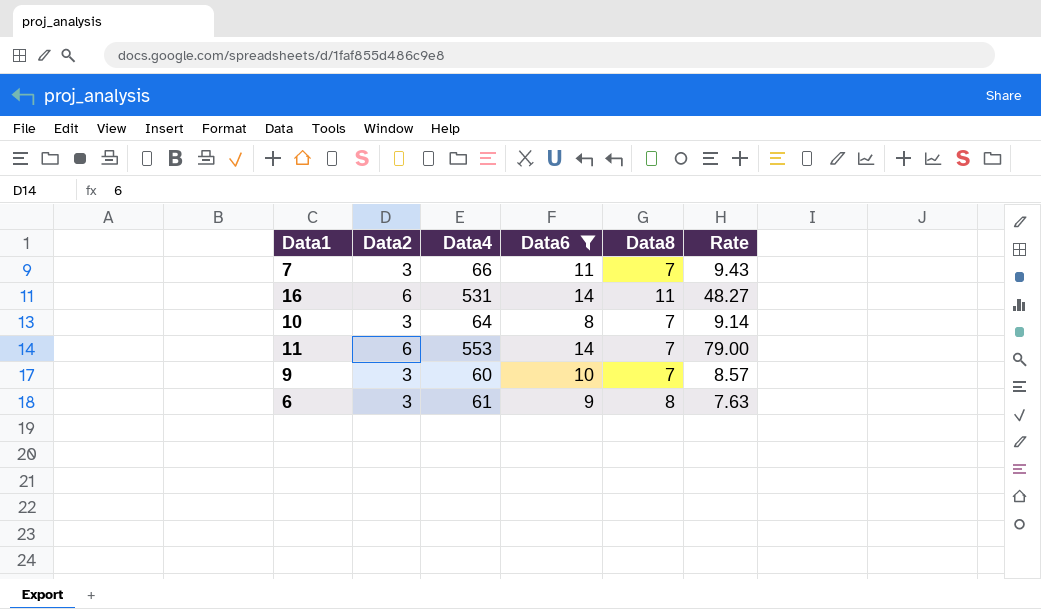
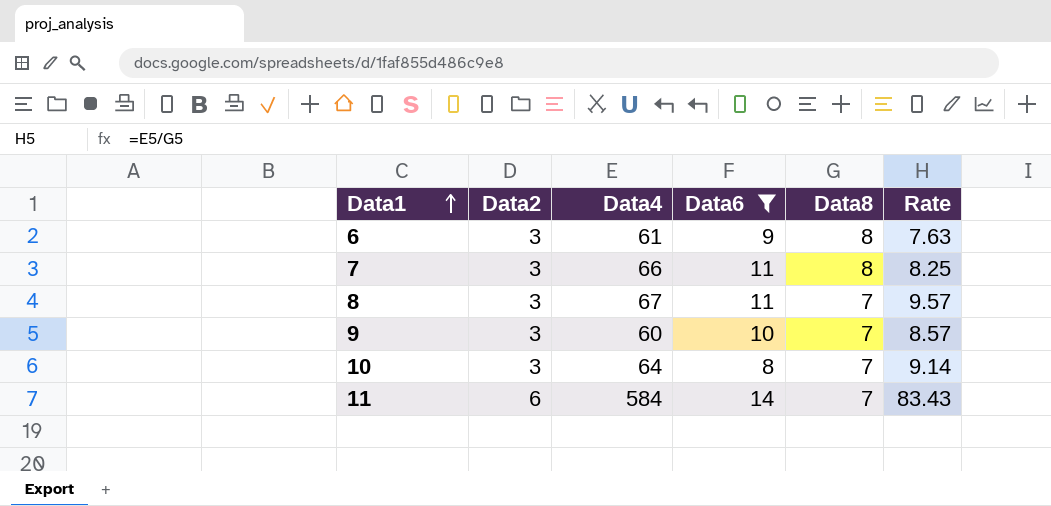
row order: none -> Data1 ascending
row 16: 6 | 531 | 14 | 11 | 48.27 -> none
7 | Data8: 7 -> 8
7 | Rate: 9.43 -> 8.25
row 8: none -> 3 | 67 | 11 | 7 | 9.57
11 | Data4: 553 -> 584
11 | Rate: 79.00 -> 83.43

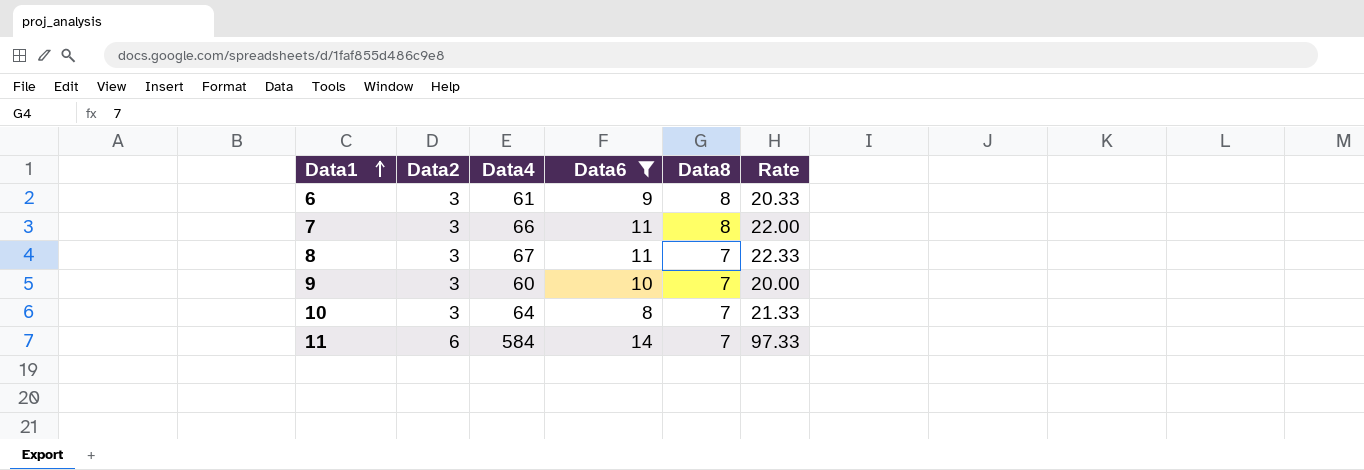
column Rate | formula: [Data4] / [Data8] -> [Data4] / [Data2]

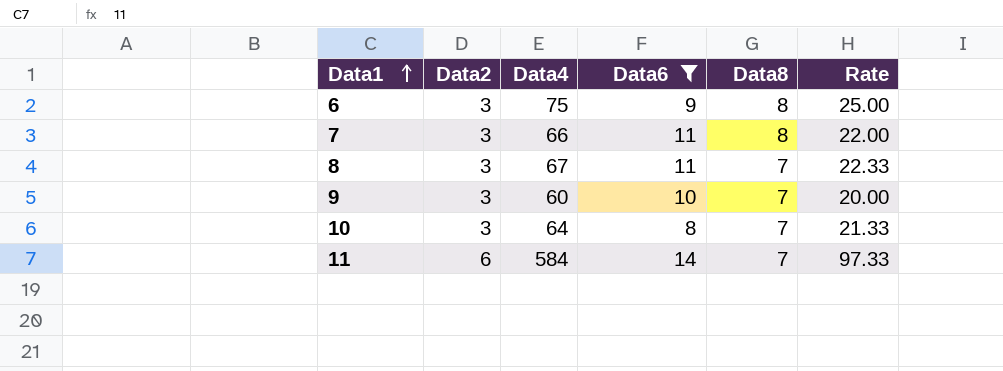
6 | Data4: 61 -> 75
6 | Rate: 20.33 -> 25.00

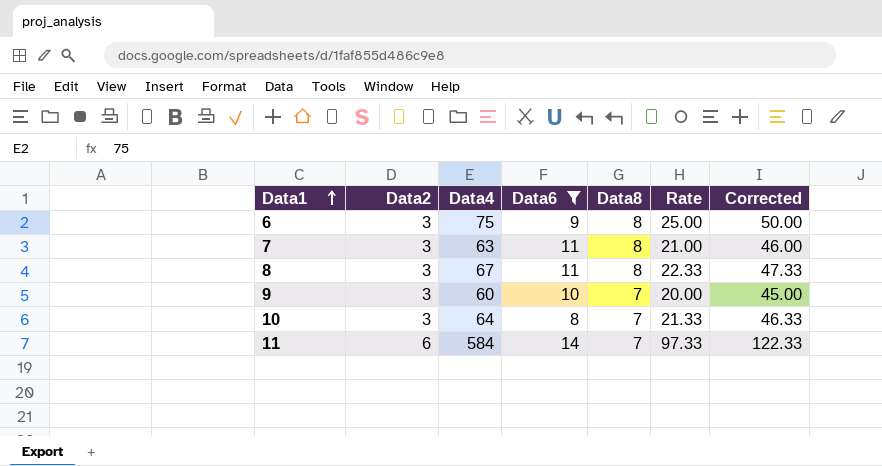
column Corrected | formula: none -> [Rate] + 25
7 | Data4: 66 -> 63
7 | Rate: 22.00 -> 21.00
8 | Data8: 7 -> 8

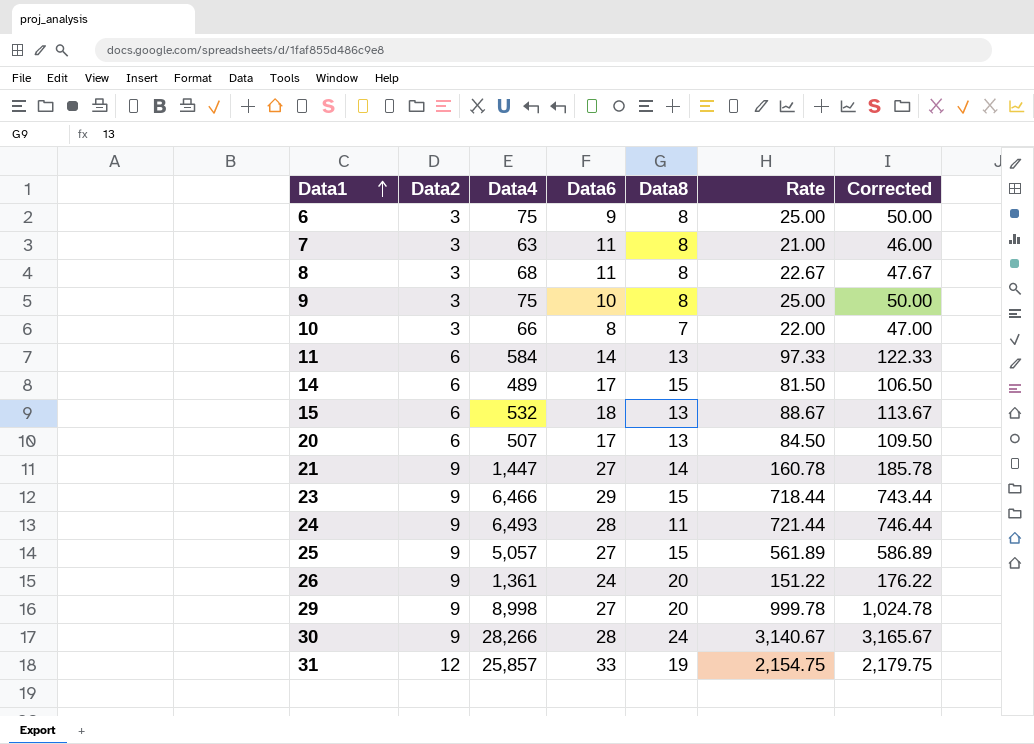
filter: Data6 <= 14 -> none
8 | Data4: 67 -> 68
8 | Rate: 22.33 -> 22.67
8 | Corrected: 47.33 -> 47.67
9 | Data4: 60 -> 75
9 | Data8: 7 -> 8
9 | Rate: 20.00 -> 25.00
9 | Corrected: 45.00 -> 50.00
10 | Data4: 64 -> 66
10 | Rate: 21.33 -> 22.00
10 | Corrected: 46.33 -> 47.00
11 | Data8: 7 -> 13

